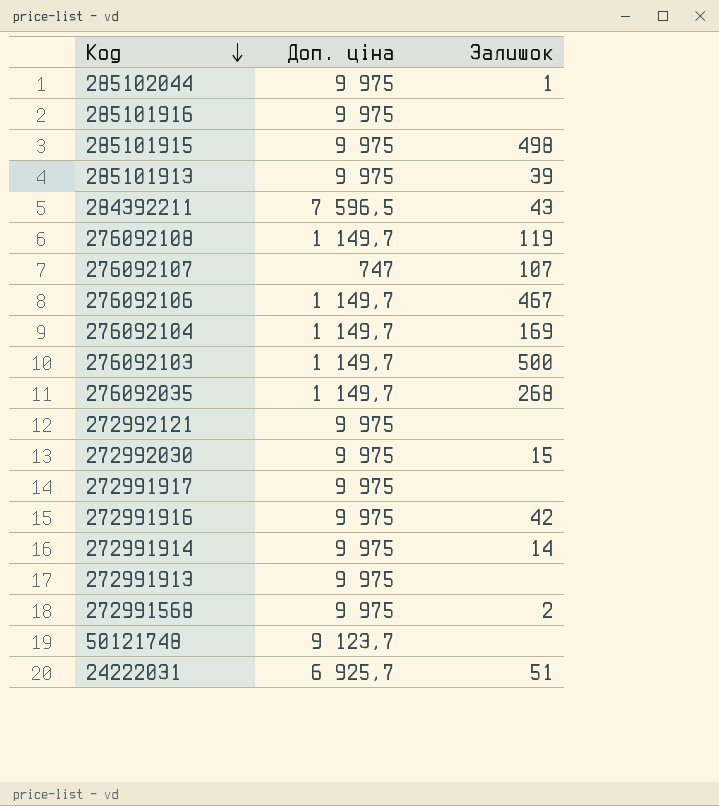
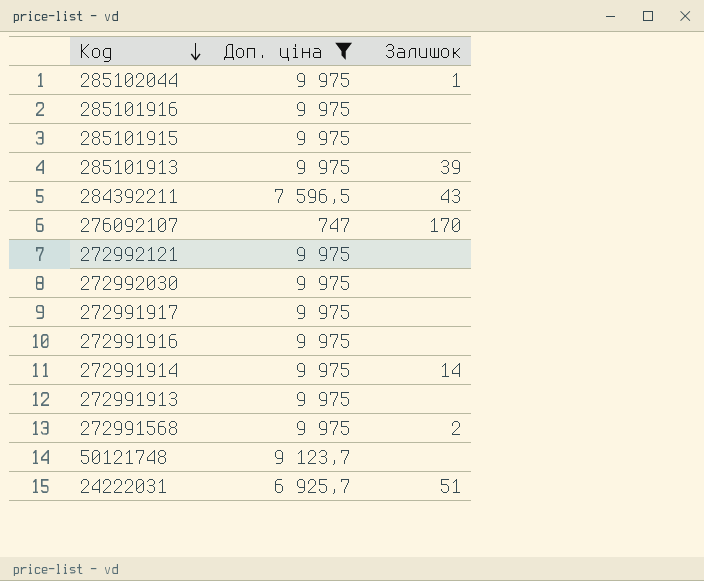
filter: none -> Доп. ціна != 1 149,7
285101915 | Залишок: 498 -> none
276092107 | Залишок: 107 -> 170
272992030 | Залишок: 15 -> none
272991916 | Залишок: 42 -> none

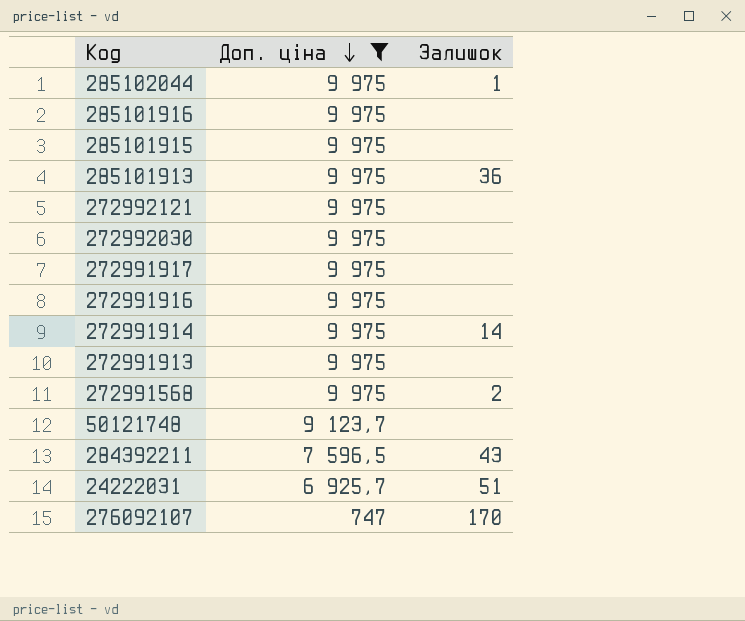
row order: Код descending -> Доп. ціна descending
285101913 | Залишок: 39 -> 36

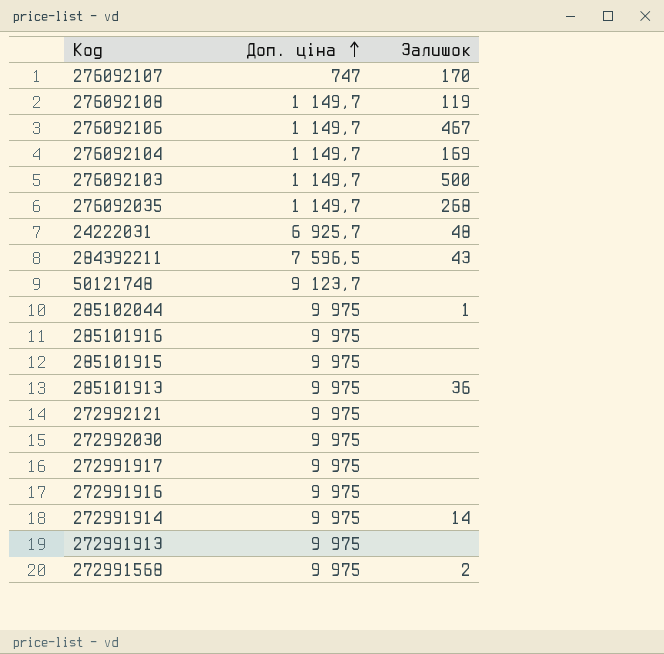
filter: Доп. ціна != 1 149,7 -> none
row order: Доп. ціна descending -> Доп. ціна ascending
24222031 | Залишок: 51 -> 48

